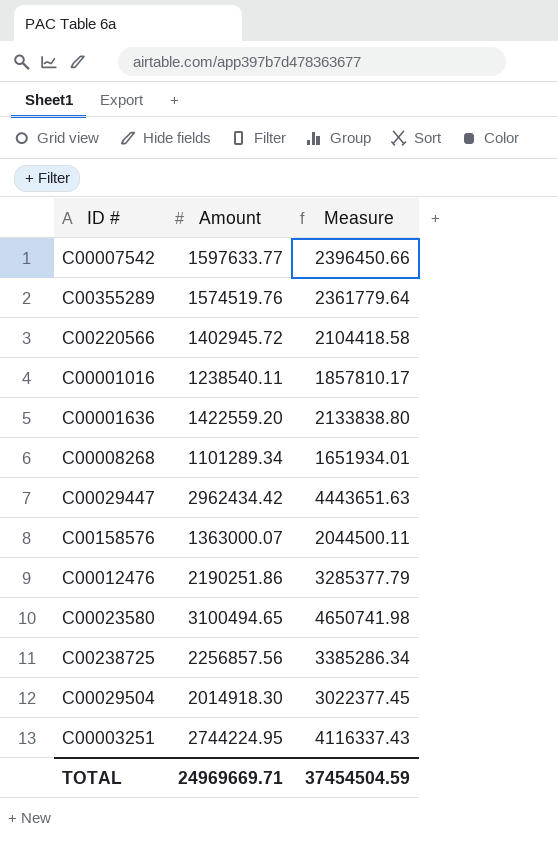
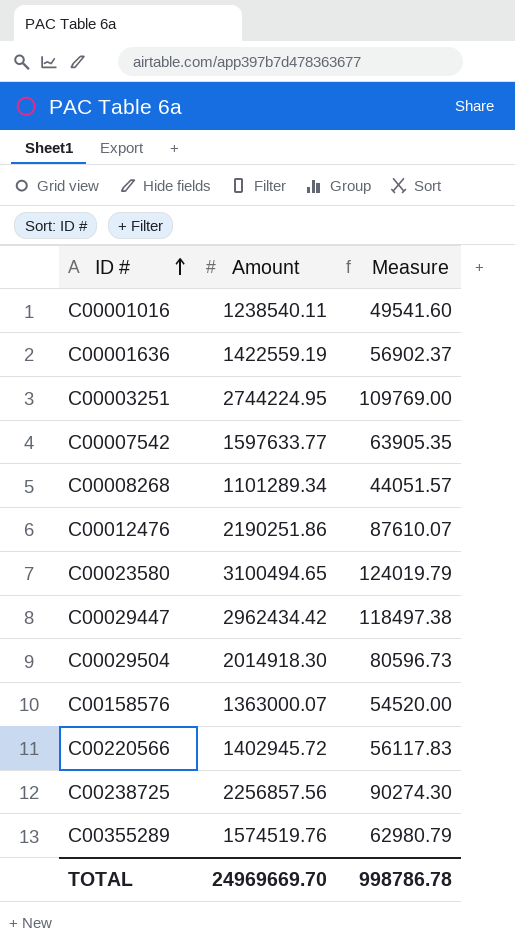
row order: none -> ID # ascending
column Measure | formula: [Amount] * 1.5 -> [Amount] * 0.04
C00001636 | Amount: 1422559.20 -> 1422559.19
TOTAL | Amount: 24969669.71 -> 24969669.70
TOTAL | Measure: 37454504.59 -> 998786.78

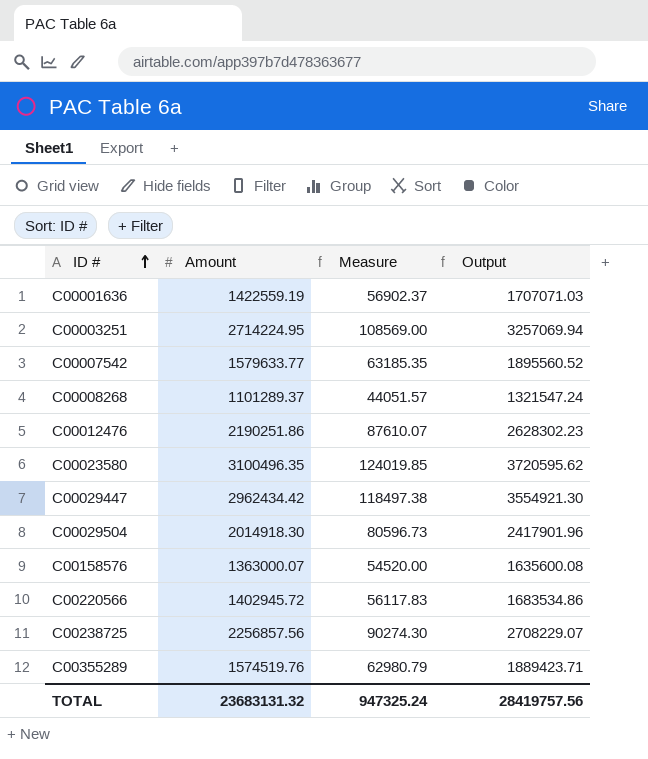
column Output | formula: none -> [Amount] * 1.2
row C00001016: 1238540.11 | 49541.60 -> none
C00003251 | Amount: 2744224.95 -> 2714224.95
C00003251 | Measure: 109769.00 -> 108569.00
C00007542 | Amount: 1597633.77 -> 1579633.77
C00007542 | Measure: 63905.35 -> 63185.35
C00008268 | Amount: 1101289.34 -> 1101289.37
C00023580 | Amount: 3100494.65 -> 3100496.35
C00023580 | Measure: 124019.79 -> 124019.85
TOTAL | Amount: 24969669.70 -> 23683131.32
TOTAL | Measure: 998786.78 -> 947325.24

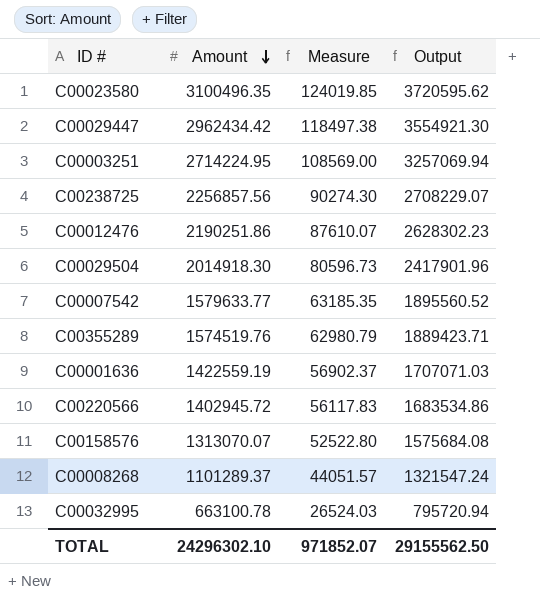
row order: ID # ascending -> Amount descending
C00158576 | Amount: 1363000.07 -> 1313070.07
C00158576 | Measure: 54520.00 -> 52522.80
C00158576 | Output: 1635600.08 -> 1575684.08
row C00032995: none -> 663100.78 | 26524.03 | 795720.94
TOTAL | Amount: 23683131.32 -> 24296302.10
TOTAL | Measure: 947325.24 -> 971852.07
TOTAL | Output: 28419757.56 -> 29155562.50

